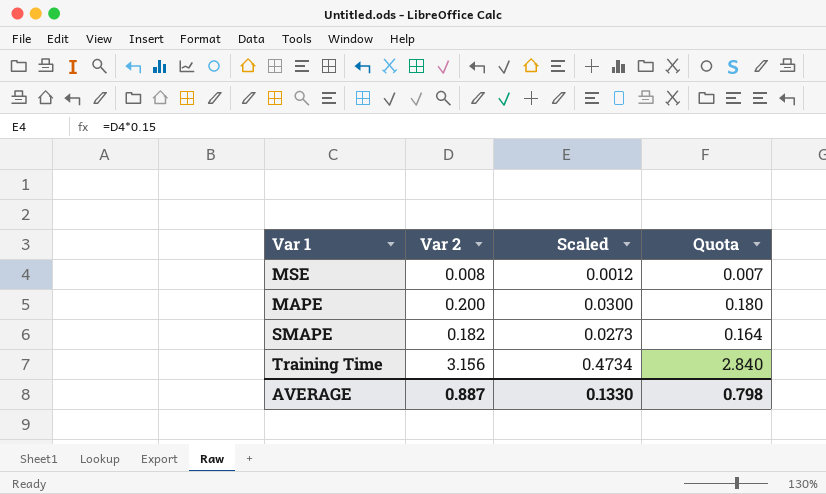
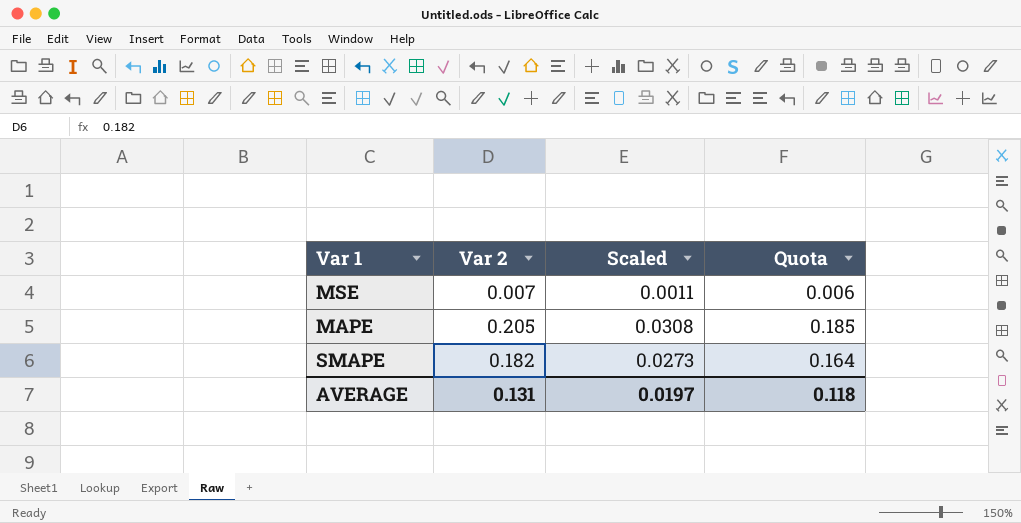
row Training Time: 3.156 | 0.4734 | 2.840 -> none
MSE | Var 2: 0.008 -> 0.007
MSE | Scaled: 0.0012 -> 0.0011
MSE | Quota: 0.007 -> 0.006
MAPE | Var 2: 0.200 -> 0.205
MAPE | Scaled: 0.0300 -> 0.0308
MAPE | Quota: 0.180 -> 0.185
AVERAGE | Var 2: 0.887 -> 0.131
AVERAGE | Scaled: 0.1330 -> 0.0197
AVERAGE | Quota: 0.798 -> 0.118

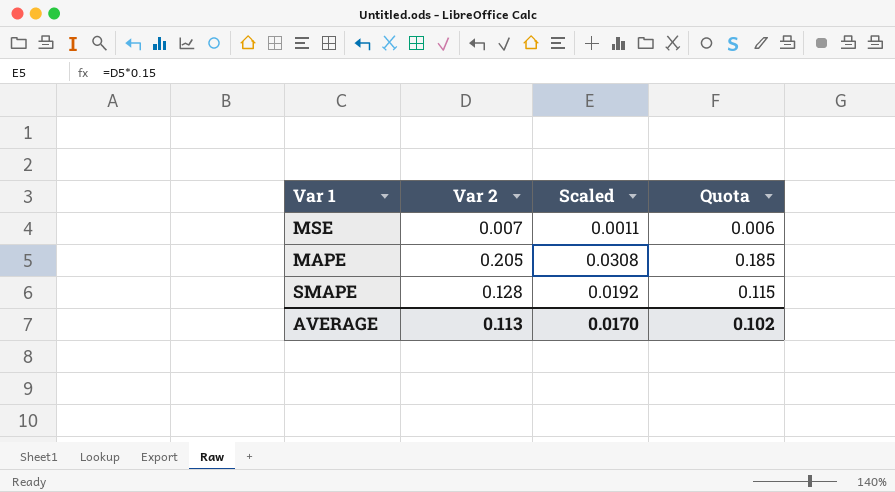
SMAPE | Var 2: 0.182 -> 0.128
SMAPE | Scaled: 0.0273 -> 0.0192
SMAPE | Quota: 0.164 -> 0.115
AVERAGE | Var 2: 0.131 -> 0.113
AVERAGE | Scaled: 0.0197 -> 0.0170
AVERAGE | Quota: 0.118 -> 0.102

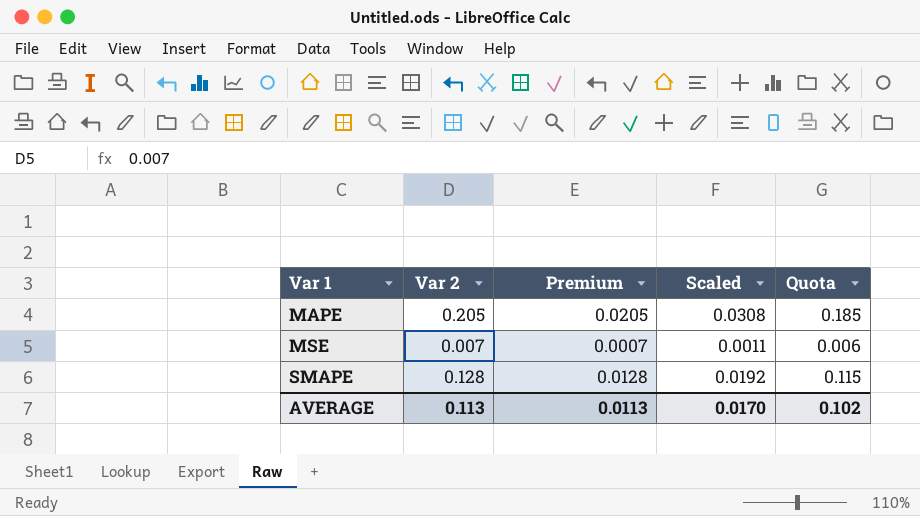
row order: none -> Var 1 ascending
column Premium | formula: none -> [Var 2] * 0.1

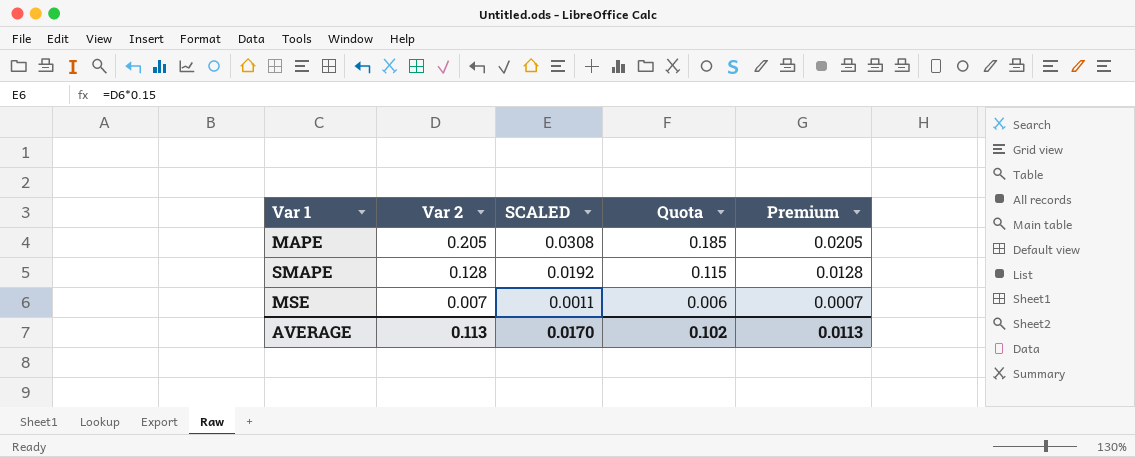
row order: Var 1 ascending -> Var 2 descending
column name: Scaled -> SCALED
column Premium | position: 3 -> 5

